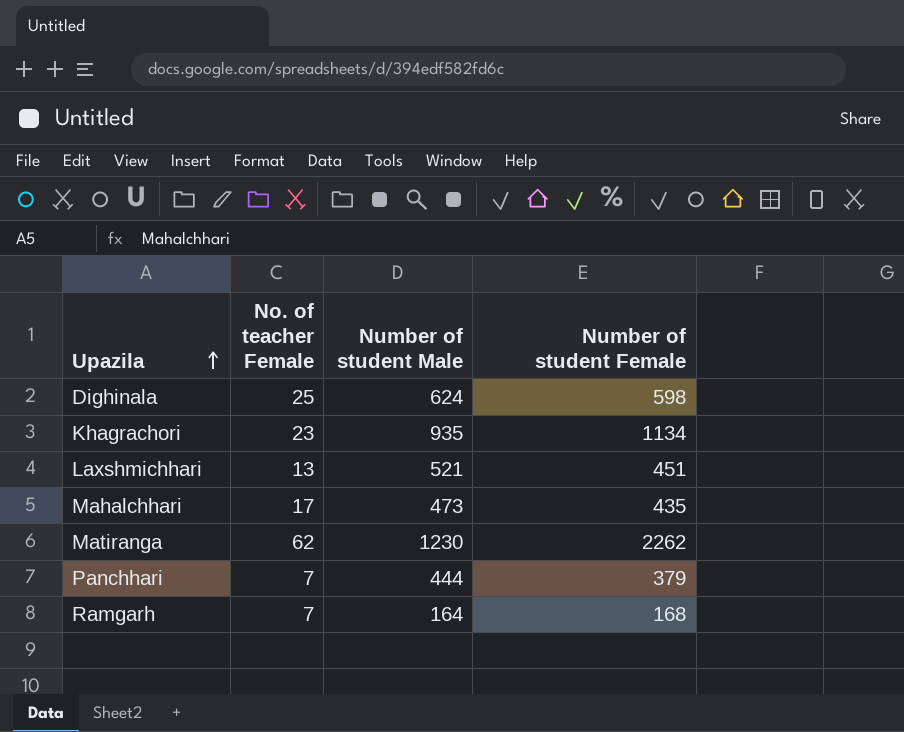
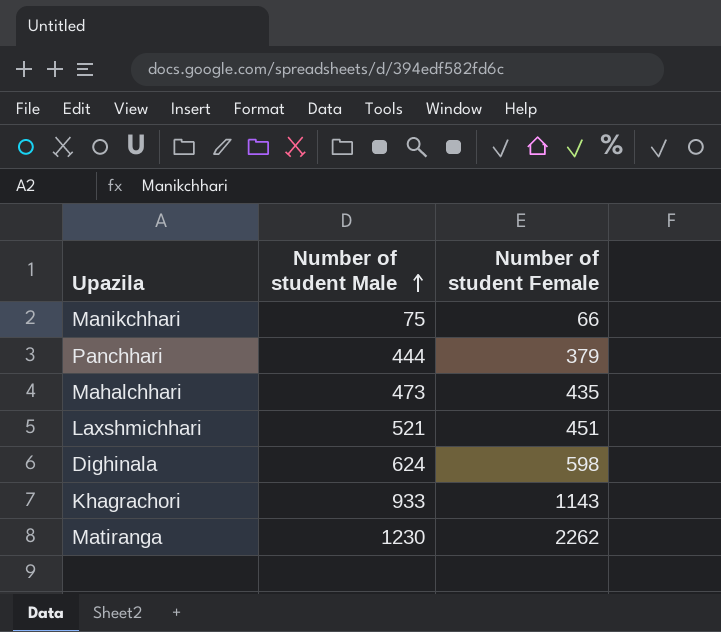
row order: Upazila ascending -> Number of student Male ascending
column No. of teacher Female | position: 2 -> none
row Ramgarh: 7 | 164 | 168 -> none
row Manikchhari: none -> 75 | 66
Khagrachori | Number of student Male: 935 -> 933
Khagrachori | Number of student Female: 1134 -> 1143

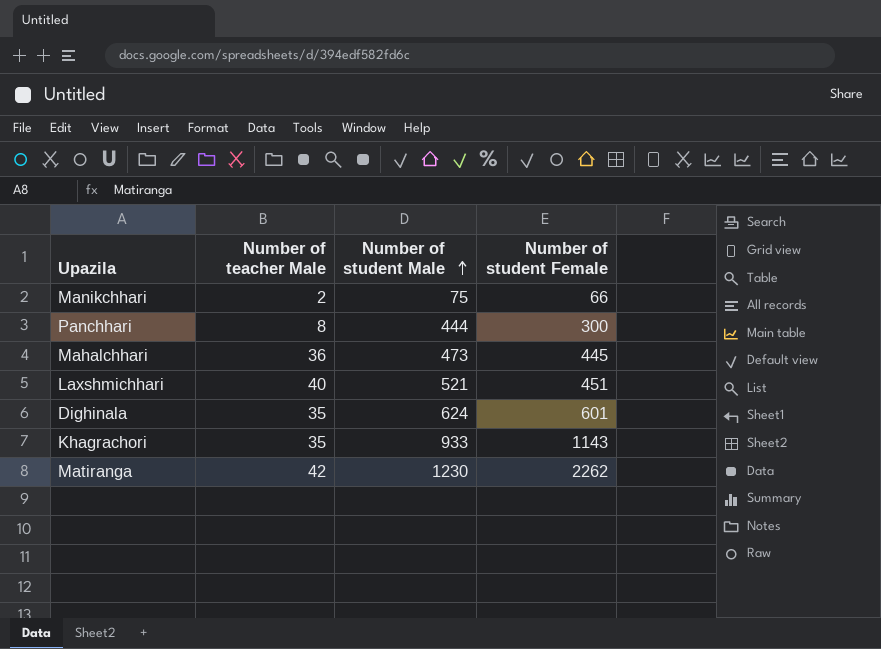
column Number of teacher Male | position: none -> 2
Panchhari | Number of student Female: 379 -> 300
Mahalchhari | Number of student Female: 435 -> 445
Dighinala | Number of student Female: 598 -> 601

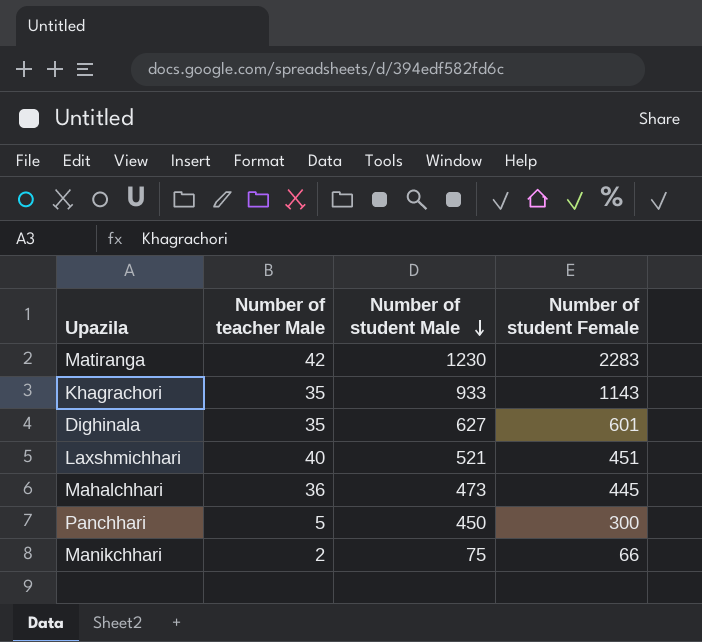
row order: Number of student Male ascending -> Number of student Male descending
Matiranga | Number of student Female: 2262 -> 2283
Dighinala | Number of student Male: 624 -> 627
Panchhari | Number of teacher Male: 8 -> 5
Panchhari | Number of student Male: 444 -> 450

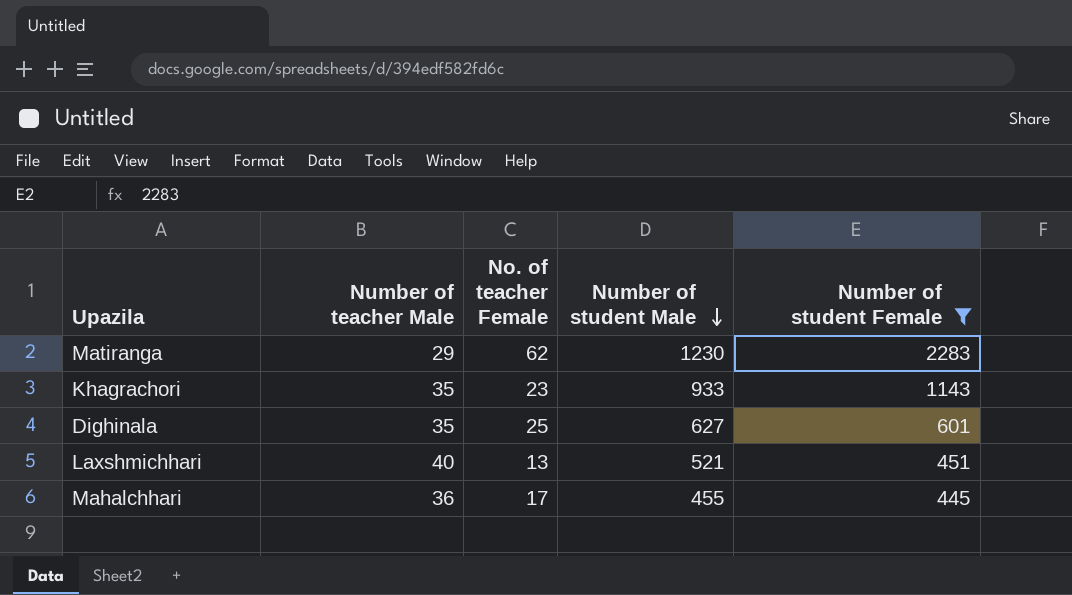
filter: none -> Number of student Female >= 445
column No. of teacher Female | position: none -> 3
Matiranga | Number of teacher Male: 42 -> 29
Mahalchhari | Number of student Male: 473 -> 455

